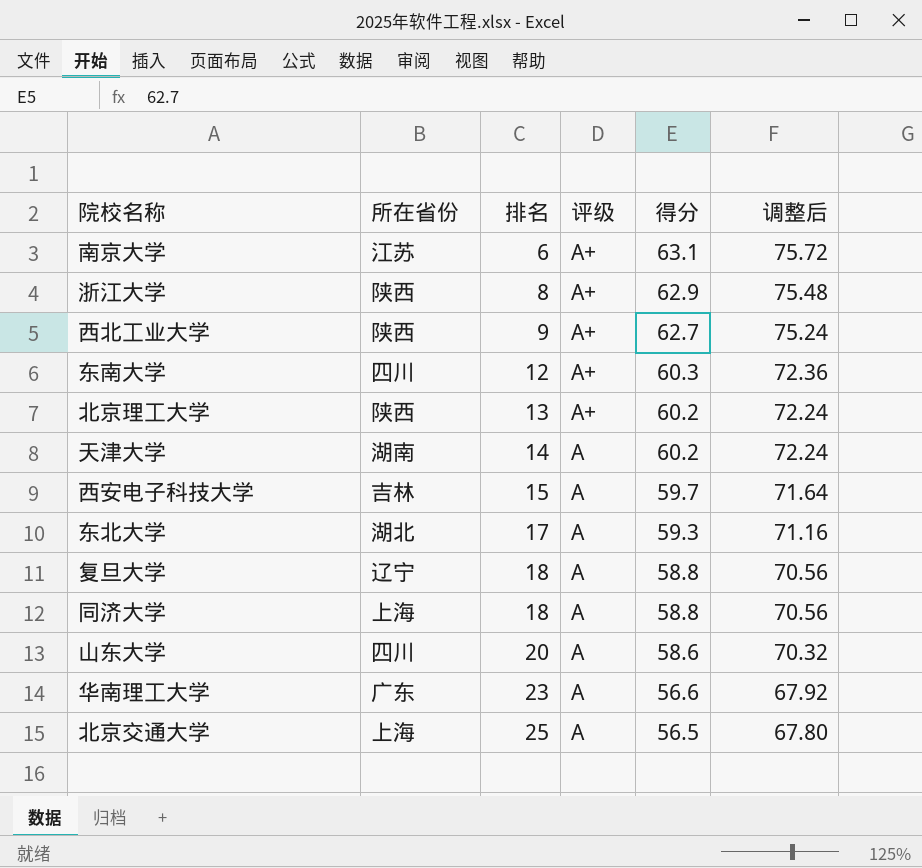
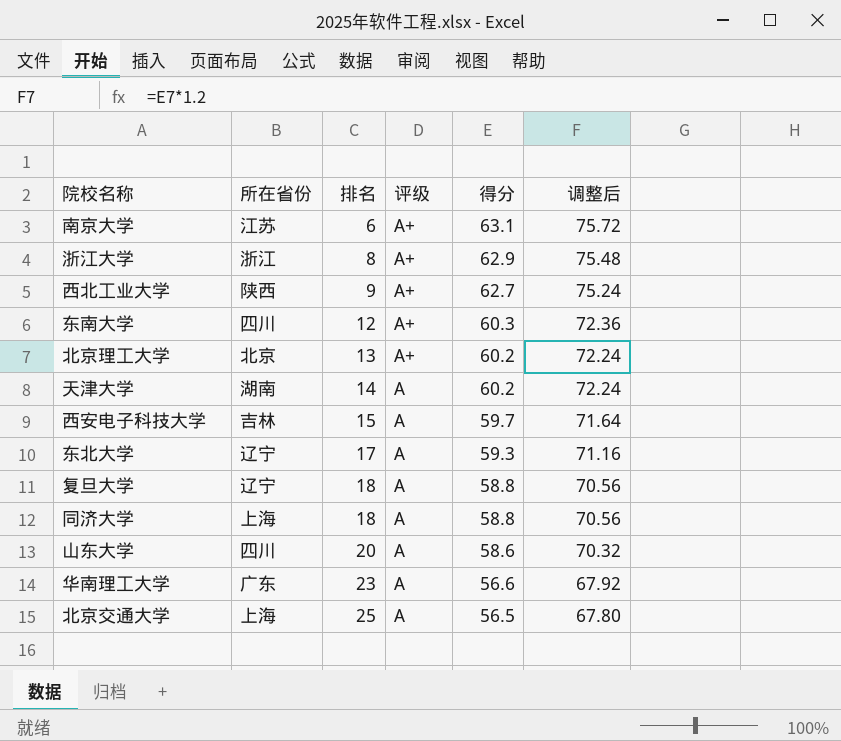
浙江大学 | 所在省份: 陕西 -> 浙江
北京理工大学 | 所在省份: 陕西 -> 北京
东北大学 | 所在省份: 湖北 -> 辽宁

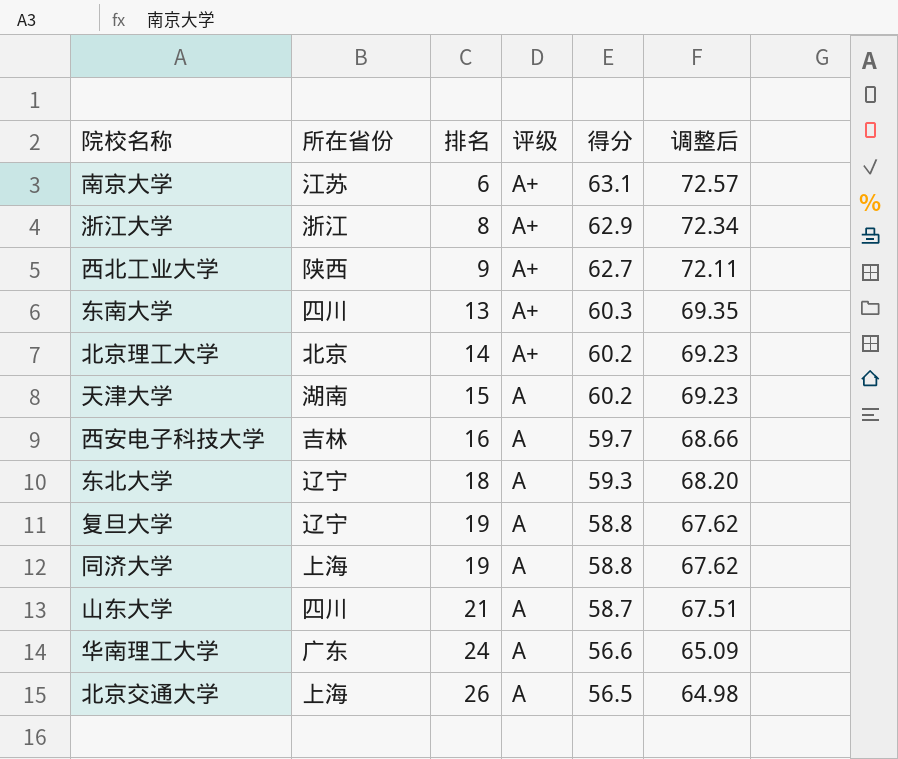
column 调整后 | formula: [得分] * 1.2 -> [得分] * 1.15
东南大学 | 排名: 12 -> 13
北京理工大学 | 排名: 13 -> 14
天津大学 | 排名: 14 -> 15
西安电子科技大学 | 排名: 15 -> 16
东北大学 | 排名: 17 -> 18
复旦大学 | 排名: 18 -> 19
同济大学 | 排名: 18 -> 19
山东大学 | 排名: 20 -> 21
山东大学 | 得分: 58.6 -> 58.7
华南理工大学 | 排名: 23 -> 24
北京交通大学 | 排名: 25 -> 26

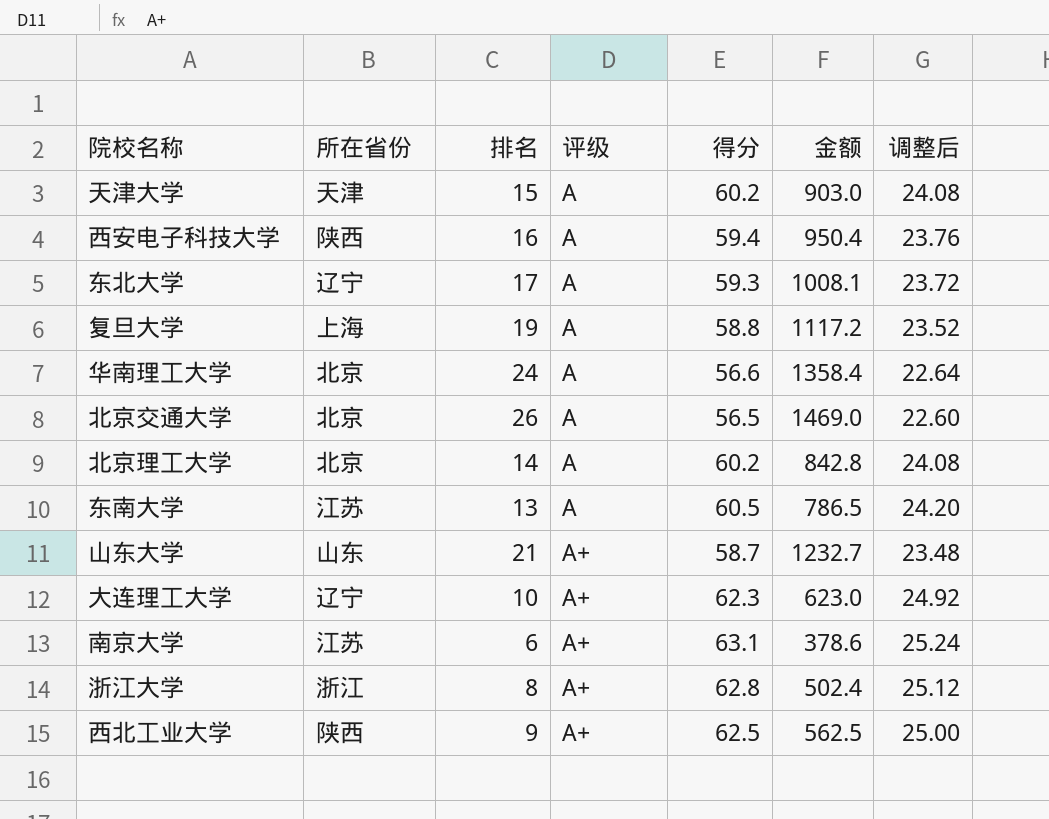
row order: 排名 ascending -> 评级 ascending
column 金额 | formula: none -> [排名] * [得分]
column 调整后 | formula: [得分] * 1.15 -> [得分] * 0.4
row 同济大学: 上海 | 19 | A | 58.8 | 67.62 -> none
天津大学 | 所在省份: 湖南 -> 天津
西安电子科技大学 | 所在省份: 吉林 -> 陕西
西安电子科技大学 | 得分: 59.7 -> 59.4
东北大学 | 排名: 18 -> 17
复旦大学 | 所在省份: 辽宁 -> 上海
华南理工大学 | 所在省份: 广东 -> 北京
北京交通大学 | 所在省份: 上海 -> 北京
北京理工大学 | 评级: A+ -> A
东南大学 | 所在省份: 四川 -> 江苏
东南大学 | 评级: A+ -> A
东南大学 | 得分: 60.3 -> 60.5
山东大学 | 所在省份: 四川 -> 山东
山东大学 | 评级: A -> A+
row 大连理工大学: none -> 辽宁 | 10 | A+ | 62.3 | 623.0 | 24.92
浙江大学 | 得分: 62.9 -> 62.8
西北工业大学 | 得分: 62.7 -> 62.5

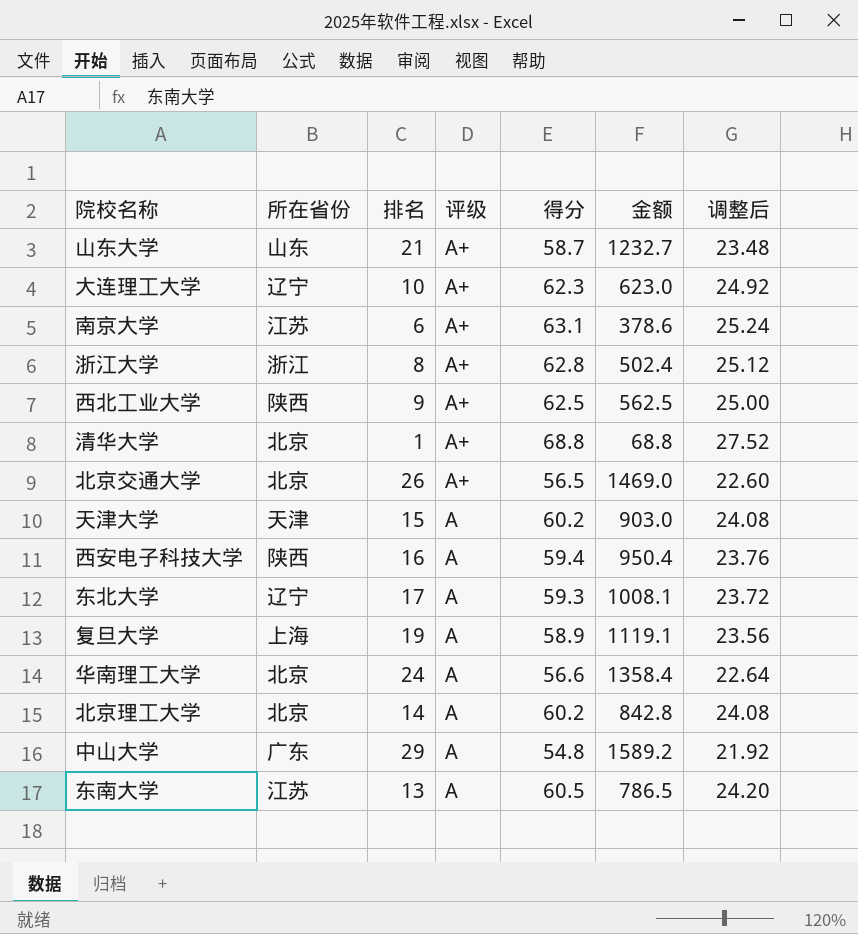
row order: 评级 ascending -> 评级 descending
row 清华大学: none -> 北京 | 1 | A+ | 68.8 | 68.8 | 27.52
北京交通大学 | 评级: A -> A+
复旦大学 | 得分: 58.8 -> 58.9
复旦大学 | 金额: 1117.2 -> 1119.1
复旦大学 | 调整后: 23.52 -> 23.56
row 中山大学: none -> 广东 | 29 | A | 54.8 | 1589.2 | 21.92

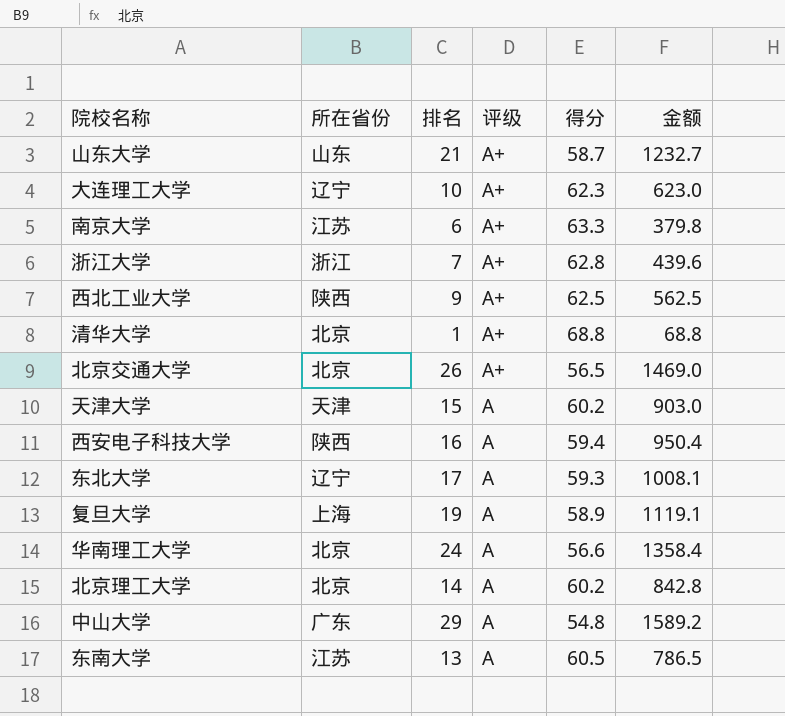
column 调整后 | formula: [得分] * 0.4 -> none
南京大学 | 得分: 63.1 -> 63.3
南京大学 | 金额: 378.6 -> 379.8
浙江大学 | 排名: 8 -> 7
浙江大学 | 金额: 502.4 -> 439.6

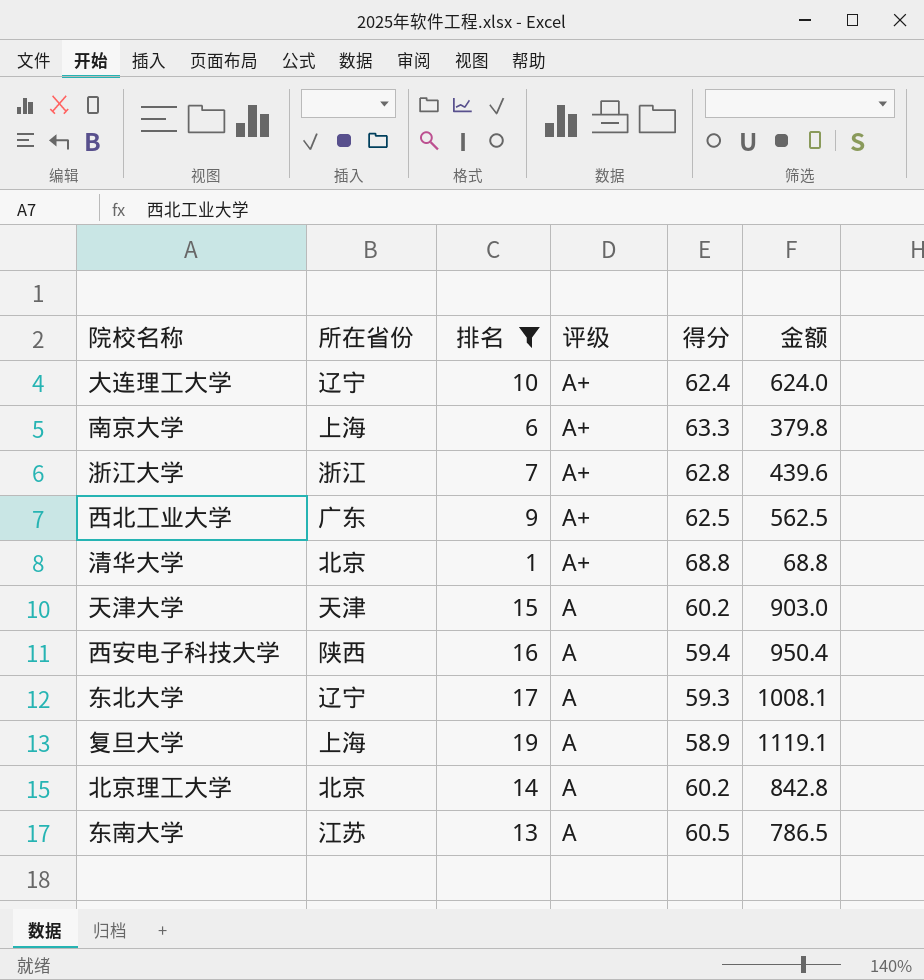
filter: none -> 排名 <= 19
大连理工大学 | 得分: 62.3 -> 62.4
大连理工大学 | 金额: 623.0 -> 624.0
南京大学 | 所在省份: 江苏 -> 上海
西北工业大学 | 所在省份: 陕西 -> 广东

